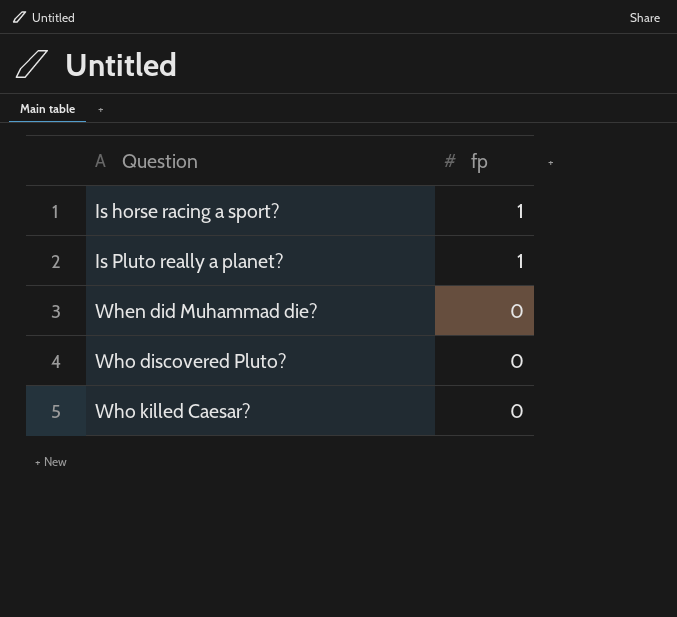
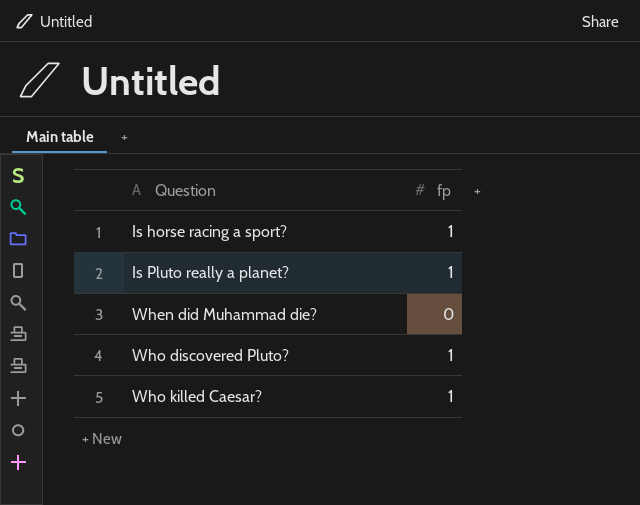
Who discovered Pluto? | fp: 0 -> 1
Who killed Caesar? | fp: 0 -> 1

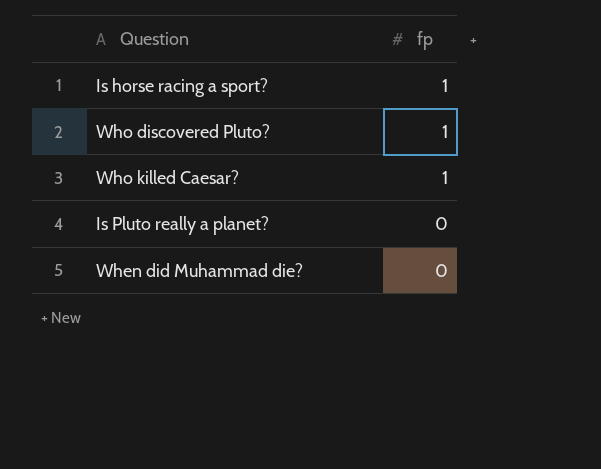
row order: Question ascending -> fp descending
Is Pluto really a planet? | fp: 1 -> 0

